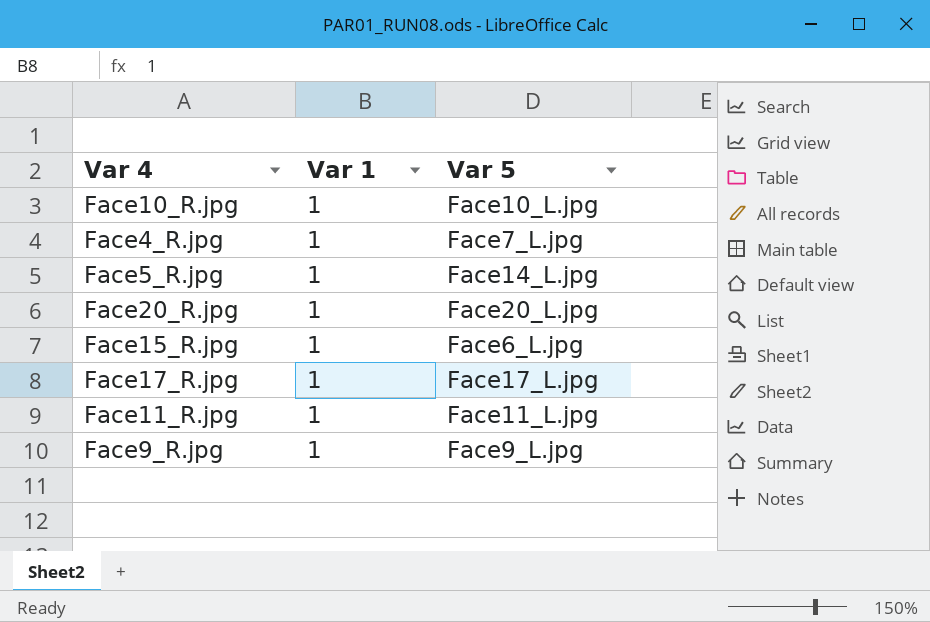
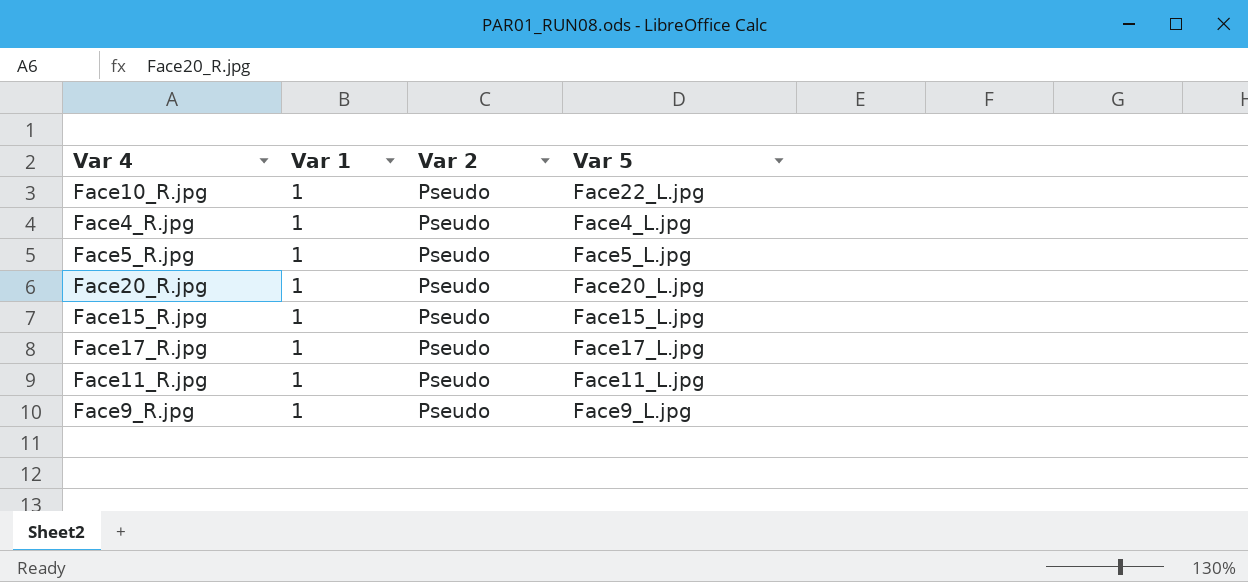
column Var 2 | position: none -> 3
Face10_R.jpg | Var 5: Face10_L.jpg -> Face22_L.jpg
Face4_R.jpg | Var 5: Face7_L.jpg -> Face4_L.jpg
Face5_R.jpg | Var 5: Face14_L.jpg -> Face5_L.jpg
Face15_R.jpg | Var 5: Face6_L.jpg -> Face15_L.jpg

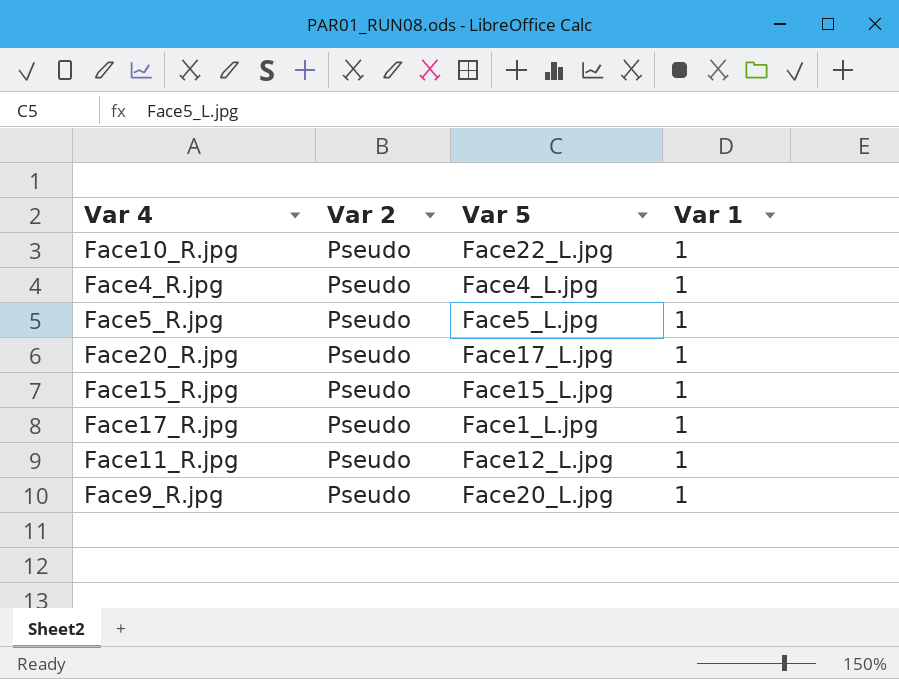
column Var 1 | position: 2 -> 4
Face20_R.jpg | Var 5: Face20_L.jpg -> Face17_L.jpg
Face17_R.jpg | Var 5: Face17_L.jpg -> Face1_L.jpg
Face11_R.jpg | Var 5: Face11_L.jpg -> Face12_L.jpg
Face9_R.jpg | Var 5: Face9_L.jpg -> Face20_L.jpg

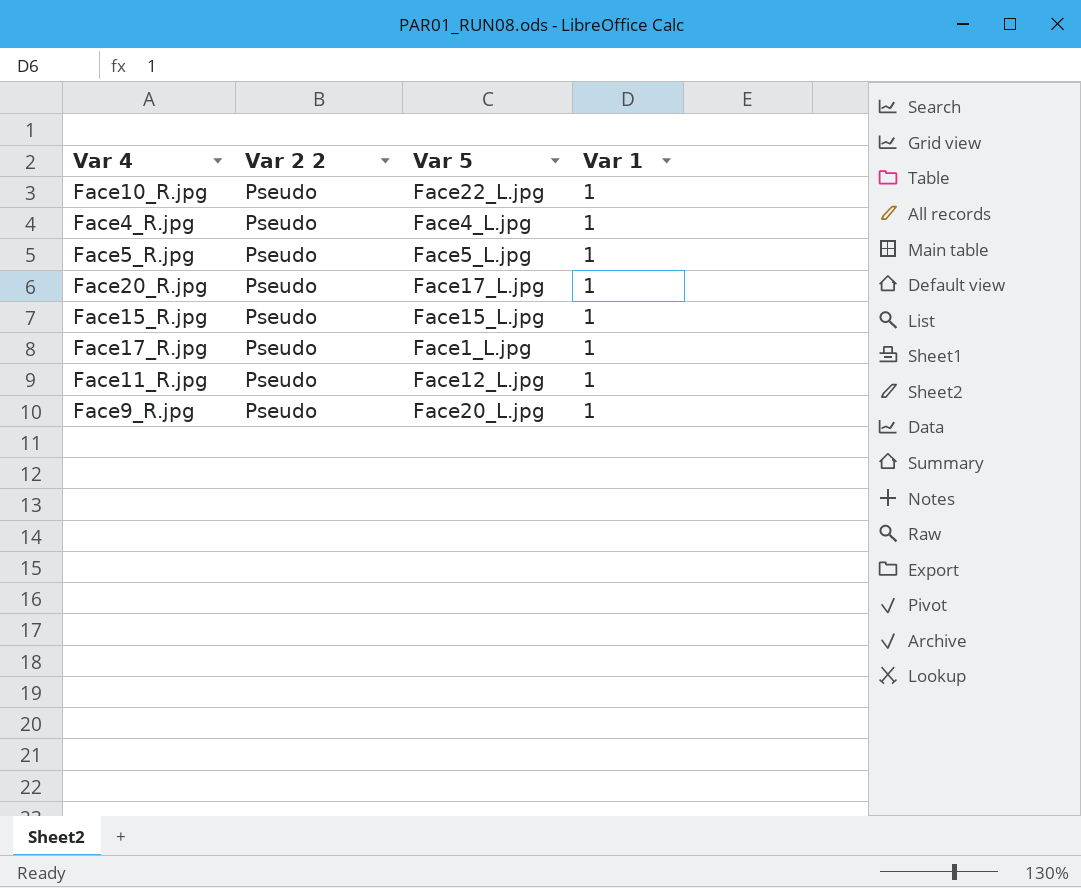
column name: Var 2 -> Var 2 2

